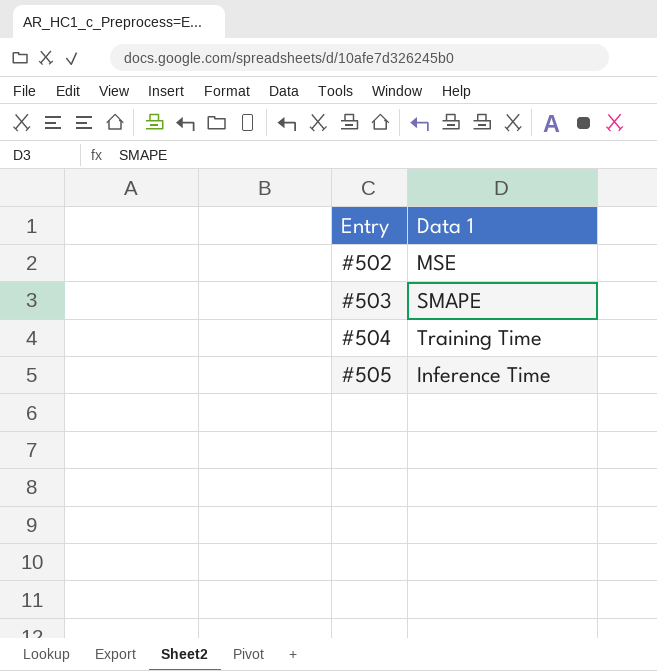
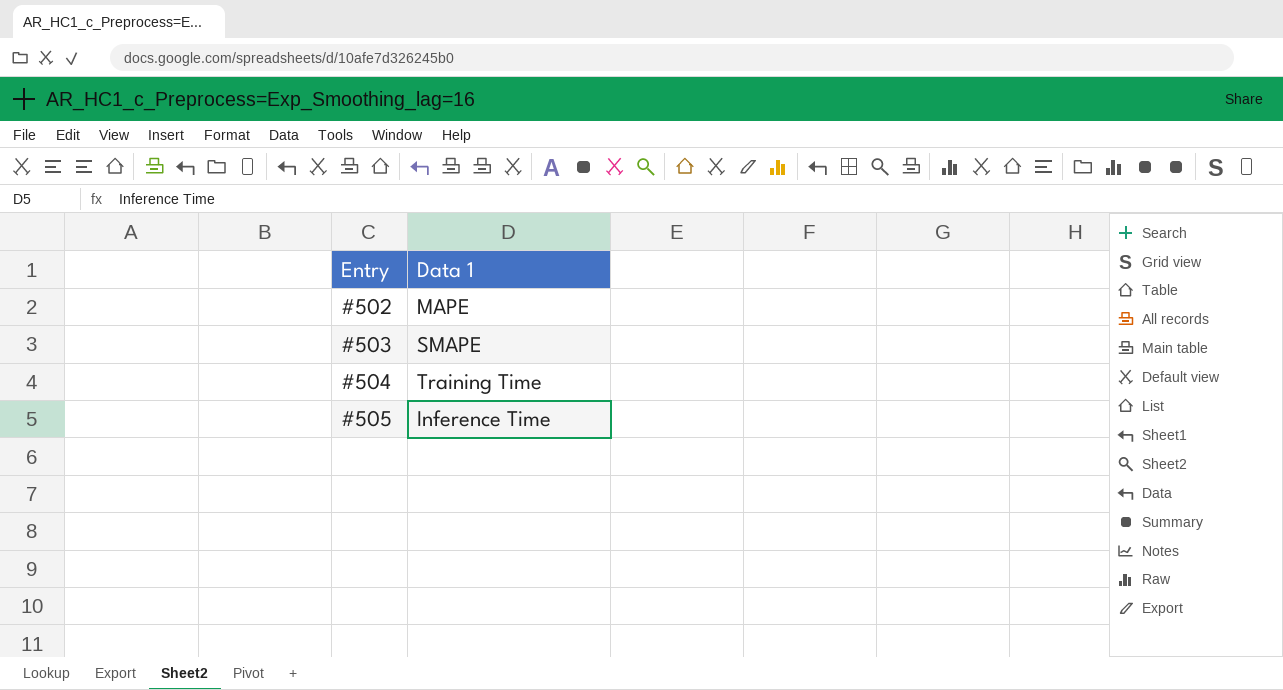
#502 | Data 1: MSE -> MAPE

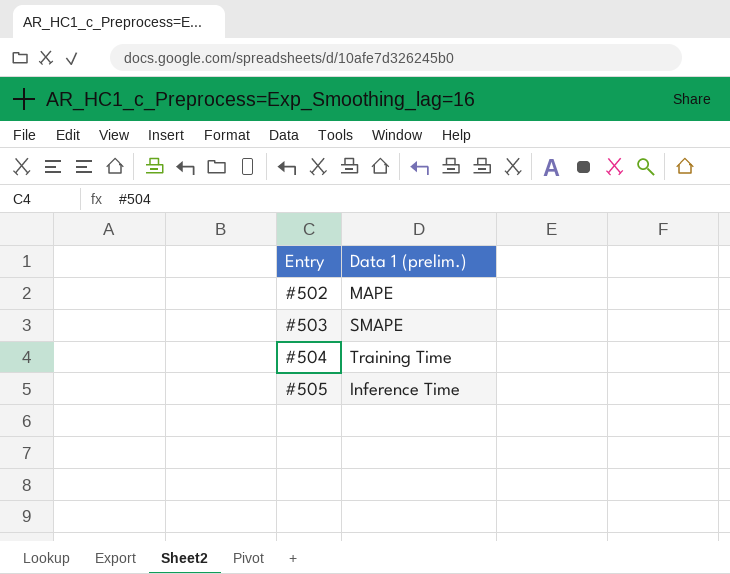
column name: Data 1 -> Data 1 (prelim.)

